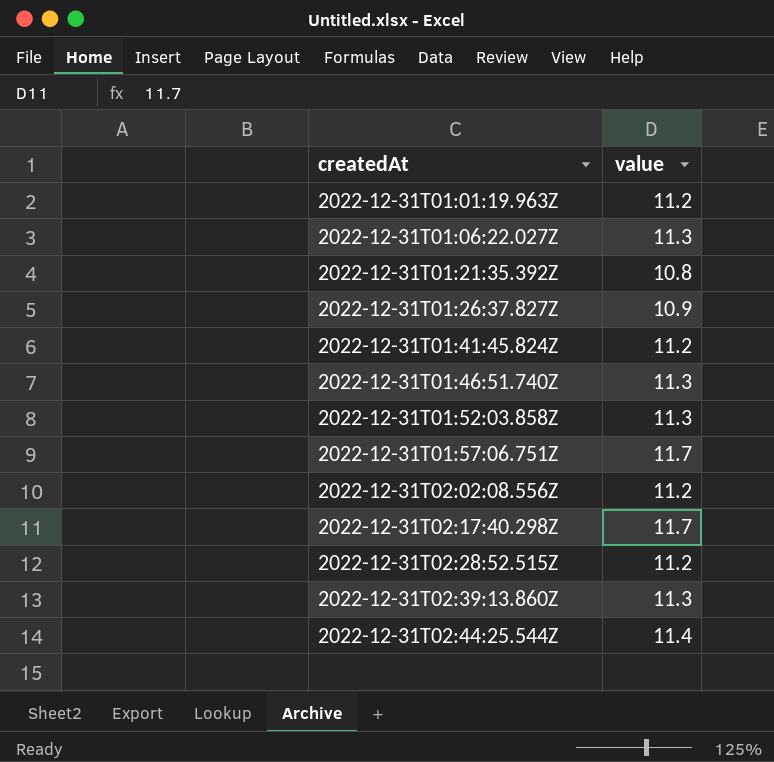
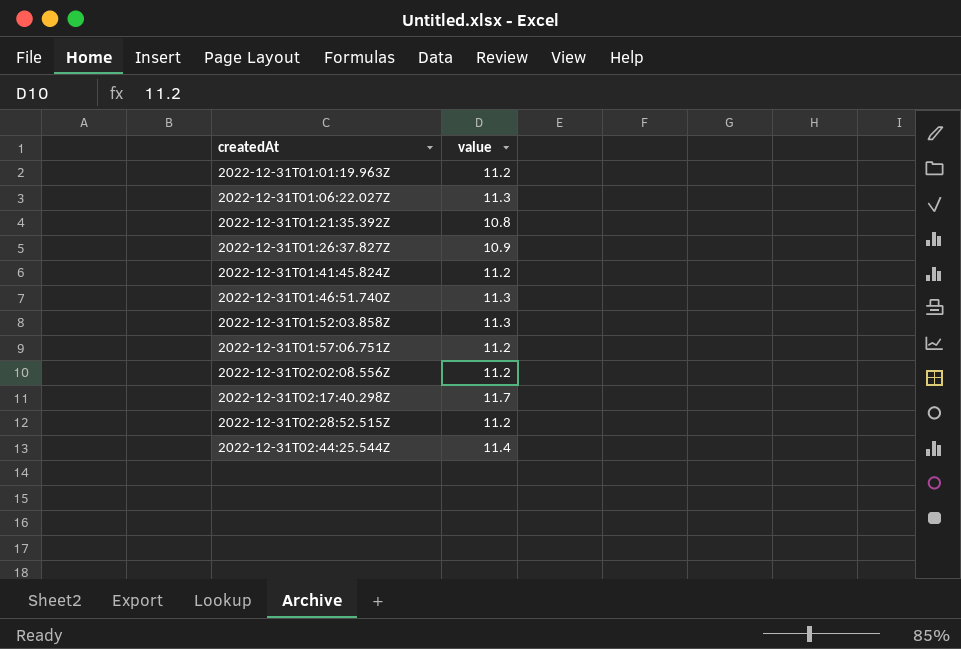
row 2022-12-31T02:39:13.860Z: 11.3 -> none
2022-12-31T01:57:06.751Z | value: 11.7 -> 11.2

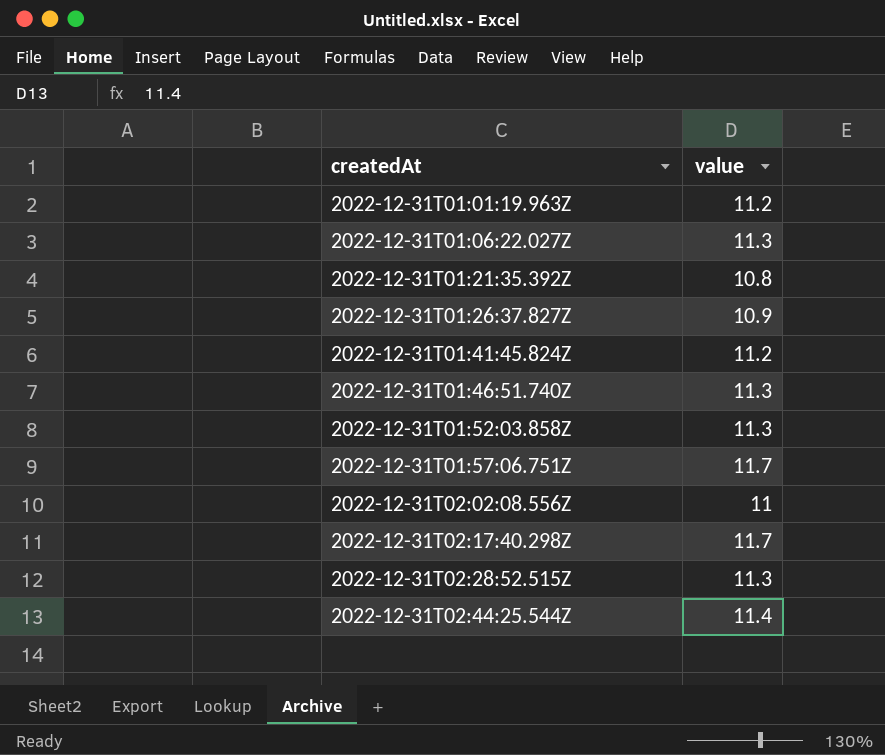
2022-12-31T01:57:06.751Z | value: 11.2 -> 11.7
2022-12-31T02:02:08.556Z | value: 11.2 -> 11
2022-12-31T02:28:52.515Z | value: 11.2 -> 11.3

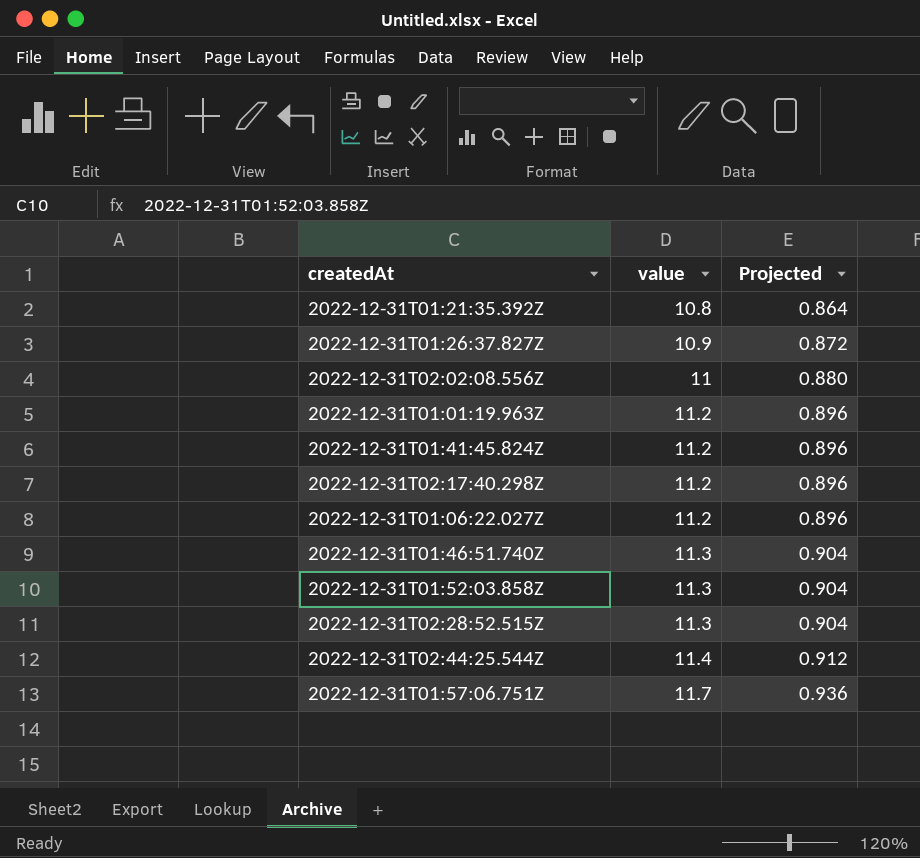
row order: createdAt ascending -> value ascending
column Projected | formula: none -> [value] * 0.08
2022-12-31T02:17:40.298Z | value: 11.7 -> 11.2
2022-12-31T01:06:22.027Z | value: 11.3 -> 11.2

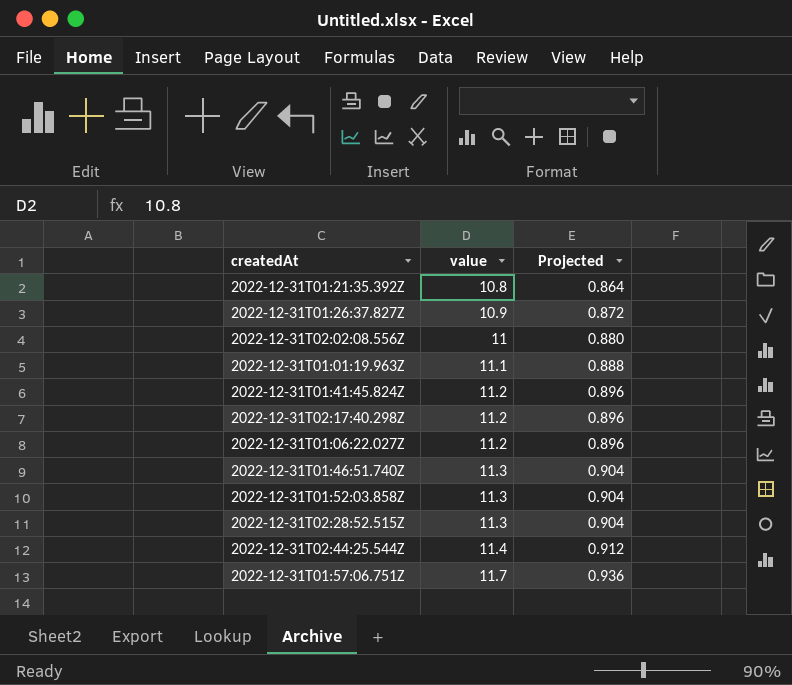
2022-12-31T01:01:19.963Z | value: 11.2 -> 11.1
2022-12-31T01:01:19.963Z | Projected: 0.896 -> 0.888

